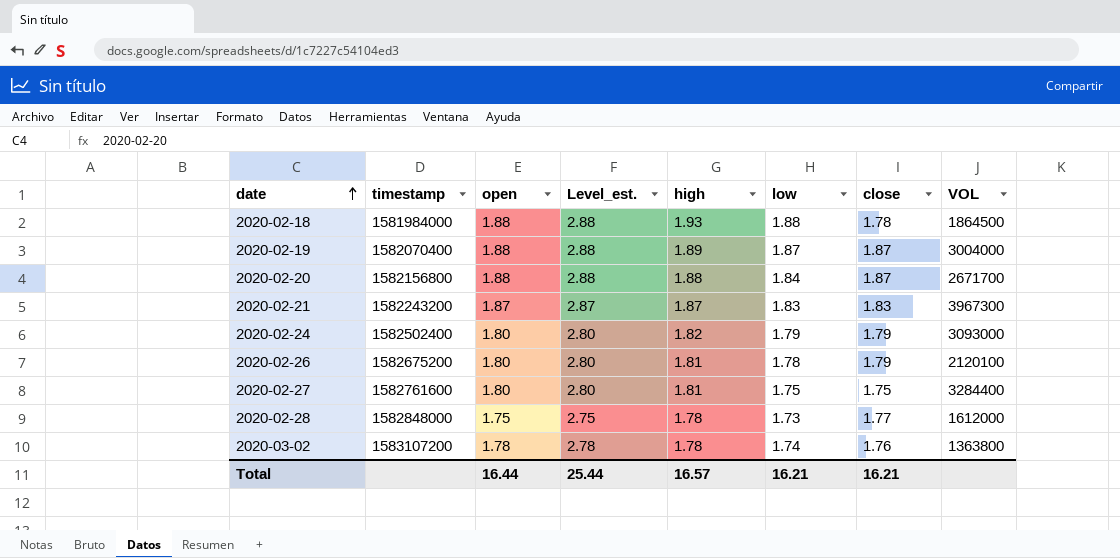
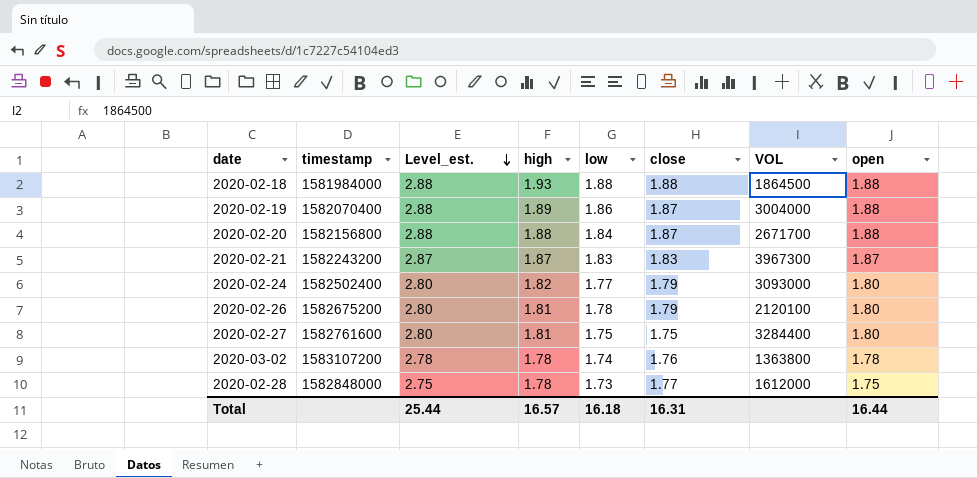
row order: date ascending -> Level_est. descending
column open | position: 3 -> 8
2020-02-18 | close: 1.78 -> 1.88
2020-02-19 | low: 1.87 -> 1.86
2020-02-24 | low: 1.79 -> 1.77
Total | low: 16.21 -> 16.18
Total | close: 16.21 -> 16.31

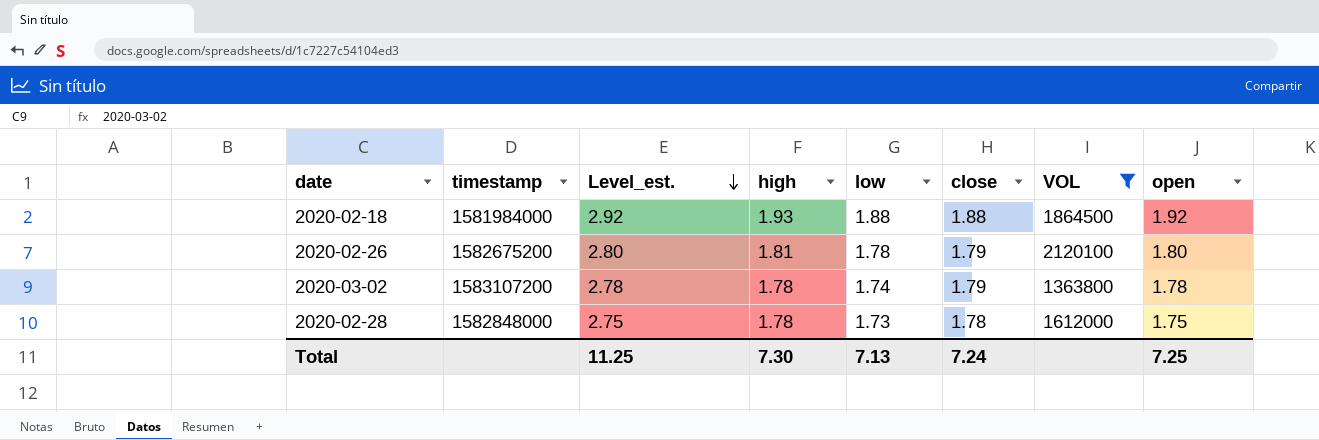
filter: none -> VOL <= 2120100
2020-02-18 | Level_est.: 2.88 -> 2.92
2020-02-18 | open: 1.88 -> 1.92
2020-03-02 | close: 1.76 -> 1.79
2020-02-28 | close: 1.77 -> 1.78
Total | Level_est.: 25.44 -> 11.25
Total | high: 16.57 -> 7.30
Total | low: 16.18 -> 7.13
Total | close: 16.31 -> 7.24
Total | open: 16.44 -> 7.25

